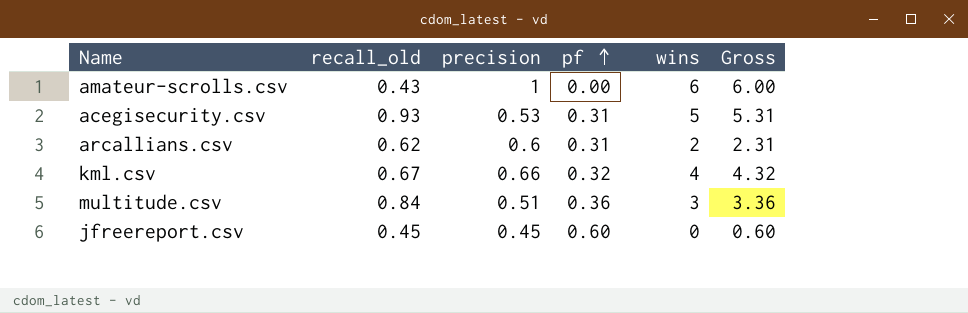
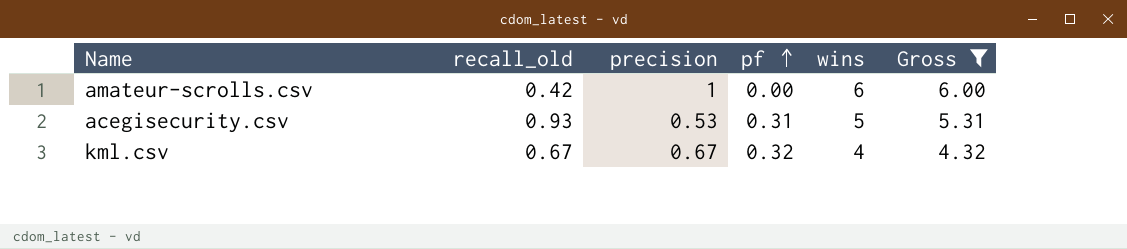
filter: none -> Gross >= 4.32
amateur-scrolls.csv | recall_old: 0.43 -> 0.42
kml.csv | precision: 0.66 -> 0.67

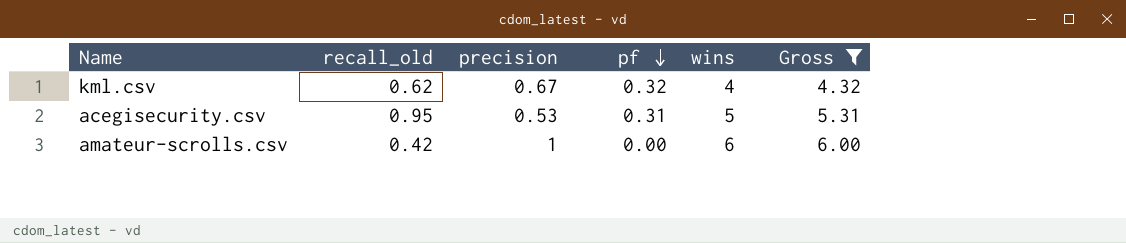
row order: pf ascending -> pf descending
kml.csv | recall_old: 0.67 -> 0.62
acegisecurity.csv | recall_old: 0.93 -> 0.95

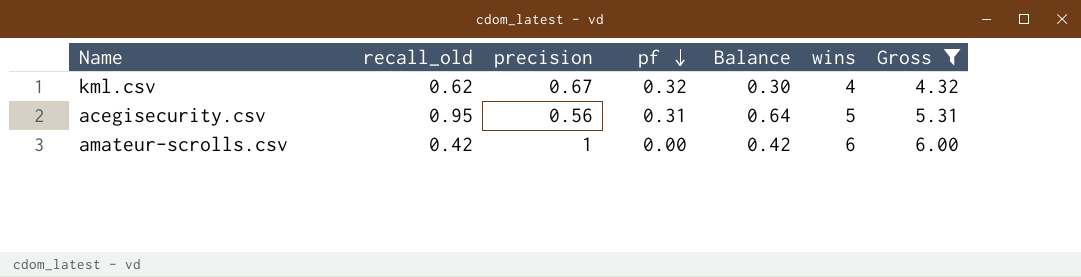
column Balance | formula: none -> [recall_old] - [pf]
acegisecurity.csv | precision: 0.53 -> 0.56

